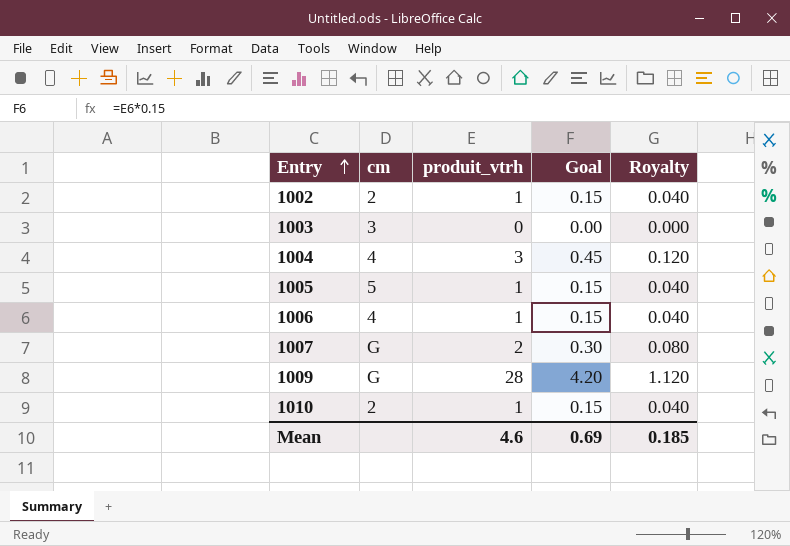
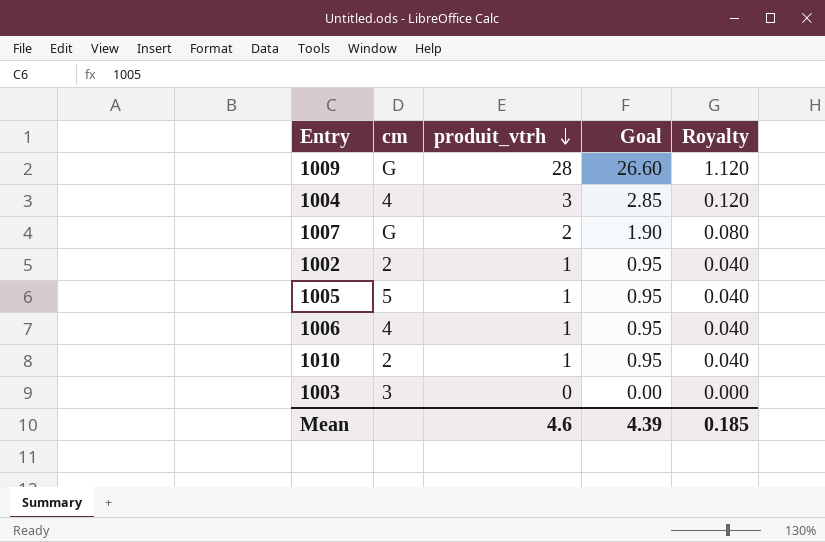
row order: Entry ascending -> produit_vtrh descending
column Goal | formula: [produit_vtrh] * 0.15 -> [produit_vtrh] * 0.95
Mean | Goal: 0.69 -> 4.39

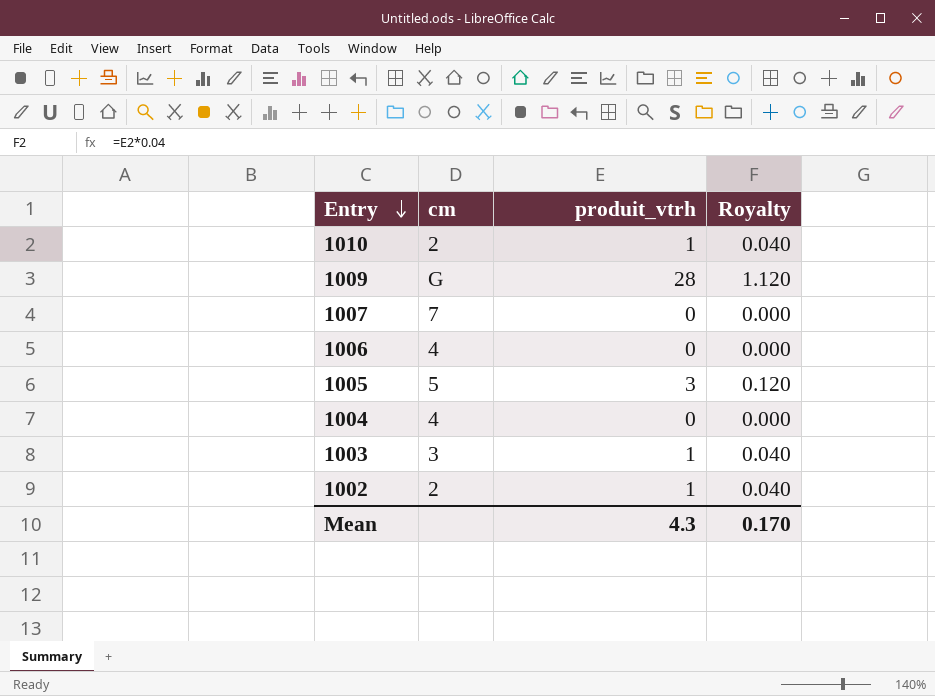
row order: produit_vtrh descending -> Entry descending
column Goal | formula: [produit_vtrh] * 0.95 -> none
1007 | cm: G -> 7
1007 | produit_vtrh: 2 -> 0
1007 | Royalty: 0.080 -> 0.000
1006 | produit_vtrh: 1 -> 0
1006 | Royalty: 0.040 -> 0.000
1005 | produit_vtrh: 1 -> 3
1005 | Royalty: 0.040 -> 0.120
1004 | produit_vtrh: 3 -> 0
1004 | Royalty: 0.120 -> 0.000
1003 | produit_vtrh: 0 -> 1
1003 | Royalty: 0.000 -> 0.040
Mean | produit_vtrh: 4.6 -> 4.3
Mean | Royalty: 0.185 -> 0.170

